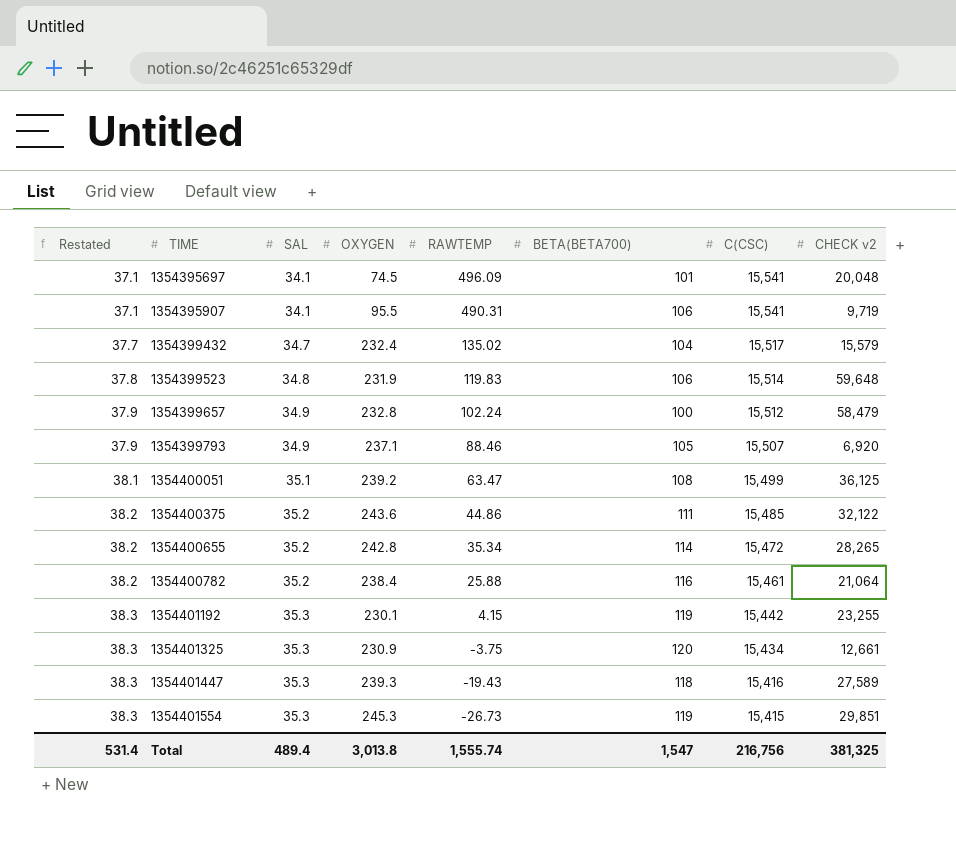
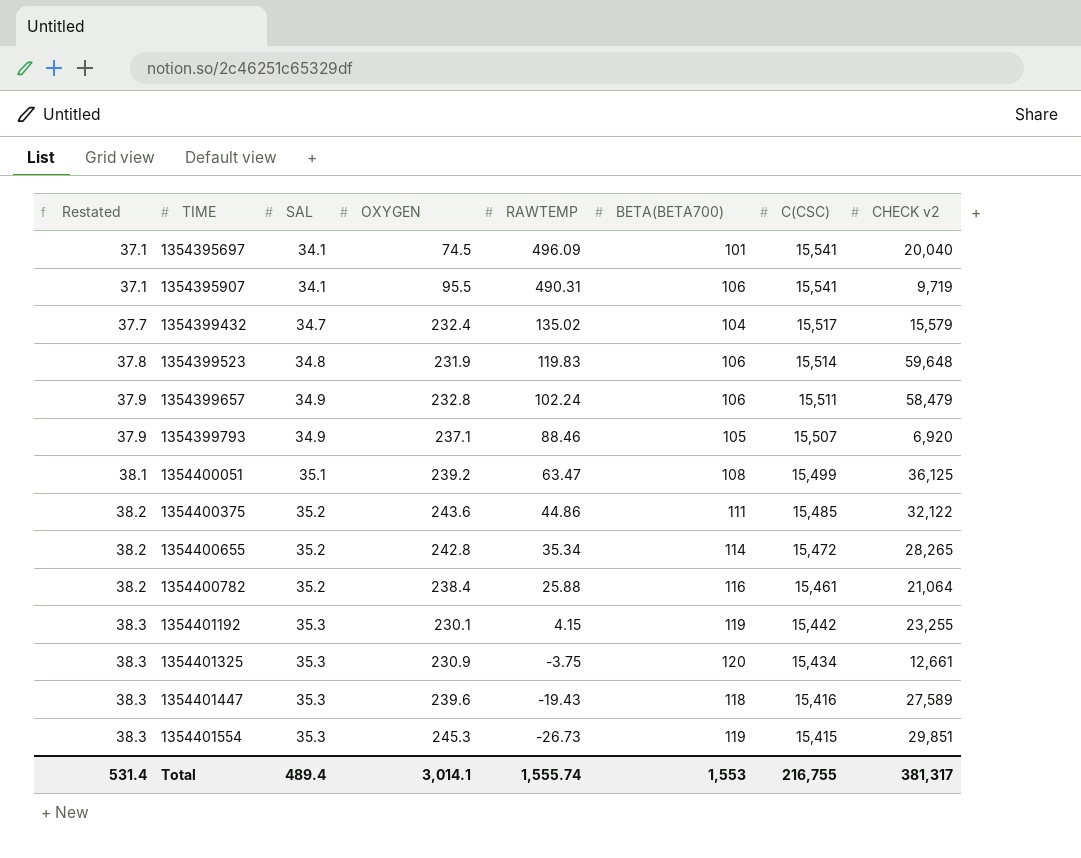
1354395697 | CHECK v2: 20,048 -> 20,040
1354399657 | BETA(BETA700): 100 -> 106
1354399657 | C(CSC): 15,512 -> 15,511
1354401447 | OXYGEN: 239.3 -> 239.6
Total | OXYGEN: 3,013.8 -> 3,014.1
Total | BETA(BETA700): 1,547 -> 1,553
Total | C(CSC): 216,756 -> 216,755
Total | CHECK v2: 381,325 -> 381,317

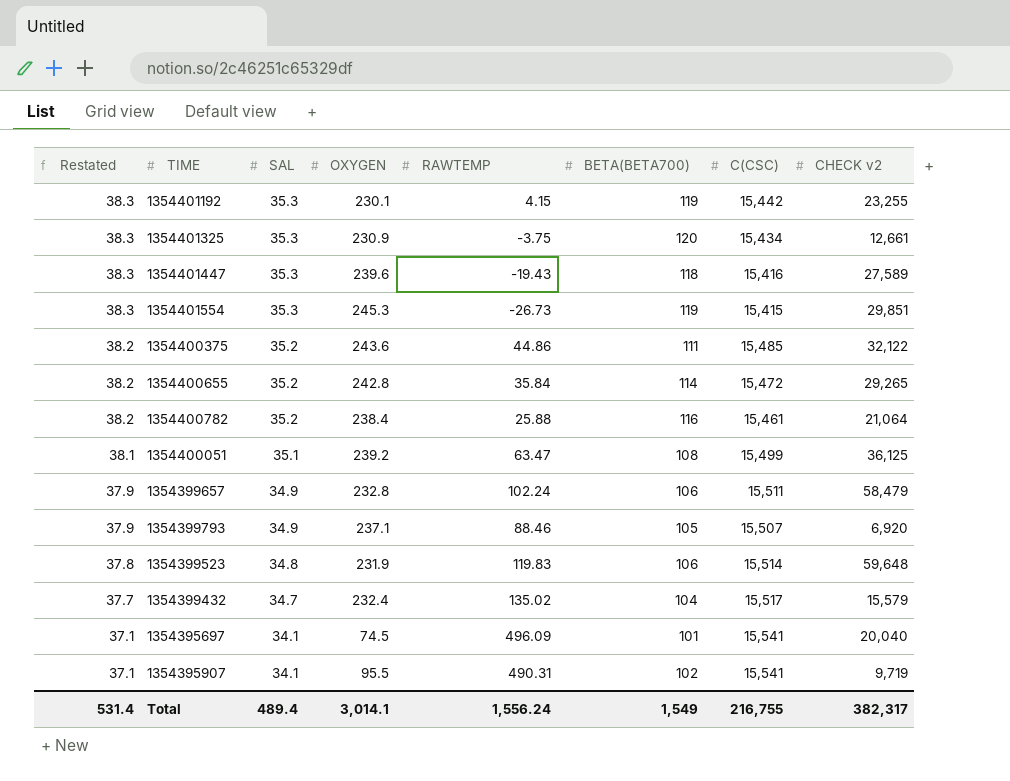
row order: Restated ascending -> Restated descending
1354400655 | RAWTEMP: 35.34 -> 35.84
1354400655 | CHECK v2: 28,265 -> 29,265
1354395907 | BETA(BETA700): 106 -> 102
Total | RAWTEMP: 1,555.74 -> 1,556.24
Total | BETA(BETA700): 1,553 -> 1,549
Total | CHECK v2: 381,317 -> 382,317

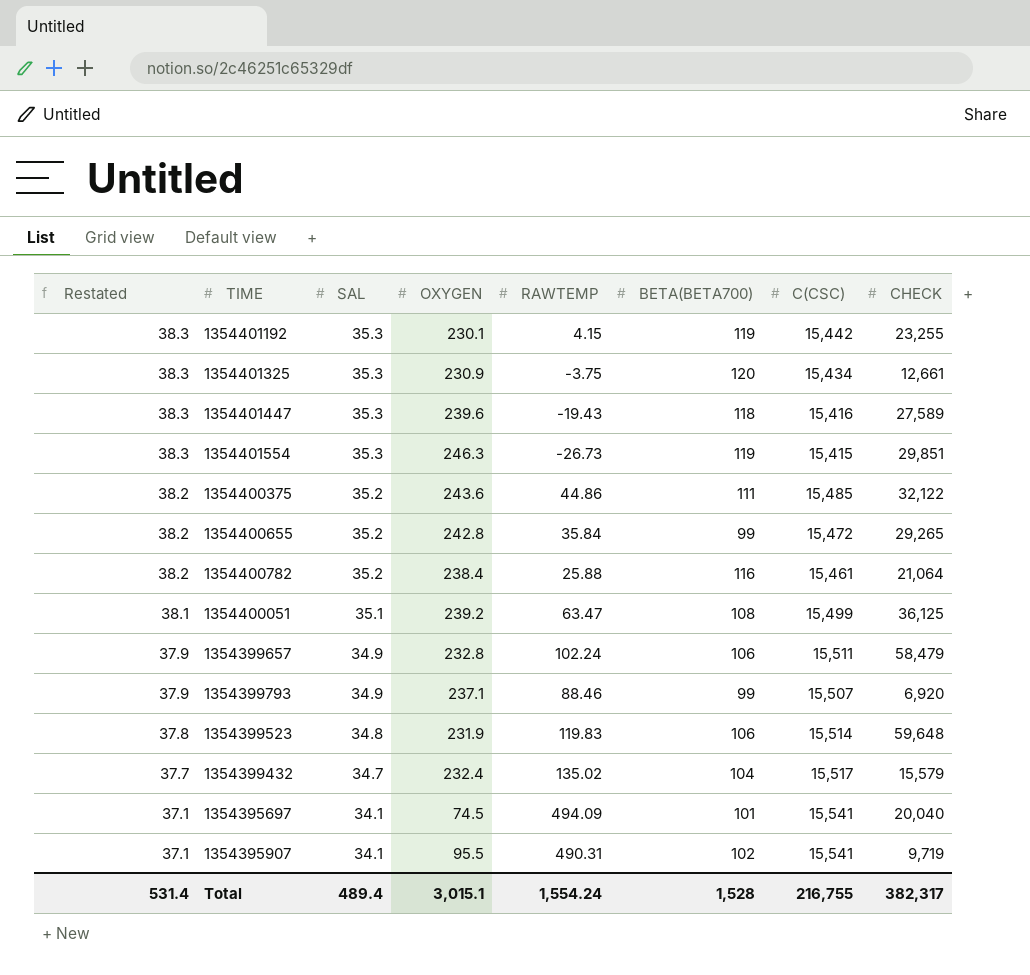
column name: CHECK v2 -> CHECK
1354401554 | OXYGEN: 245.3 -> 246.3
1354400655 | BETA(BETA700): 114 -> 99
1354399793 | BETA(BETA700): 105 -> 99
1354395697 | RAWTEMP: 496.09 -> 494.09
Total | OXYGEN: 3,014.1 -> 3,015.1
Total | RAWTEMP: 1,556.24 -> 1,554.24
Total | BETA(BETA700): 1,549 -> 1,528

